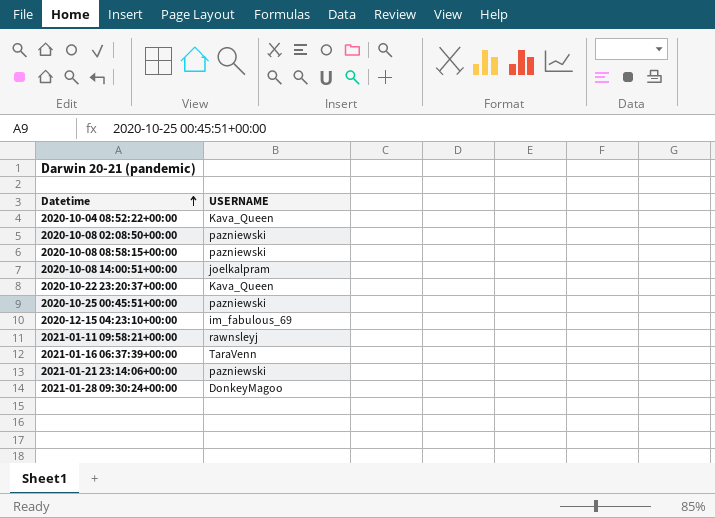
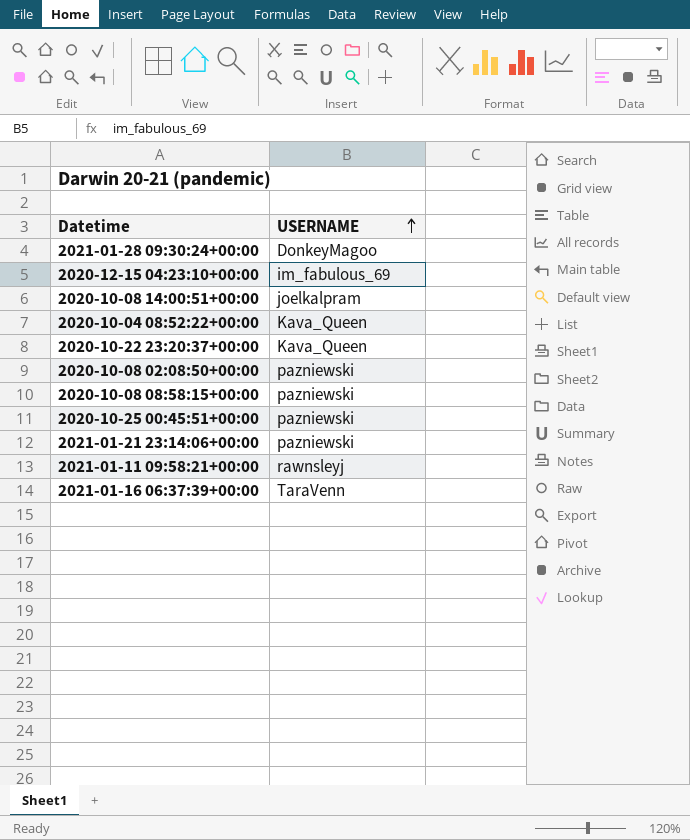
row order: Datetime ascending -> USERNAME ascending

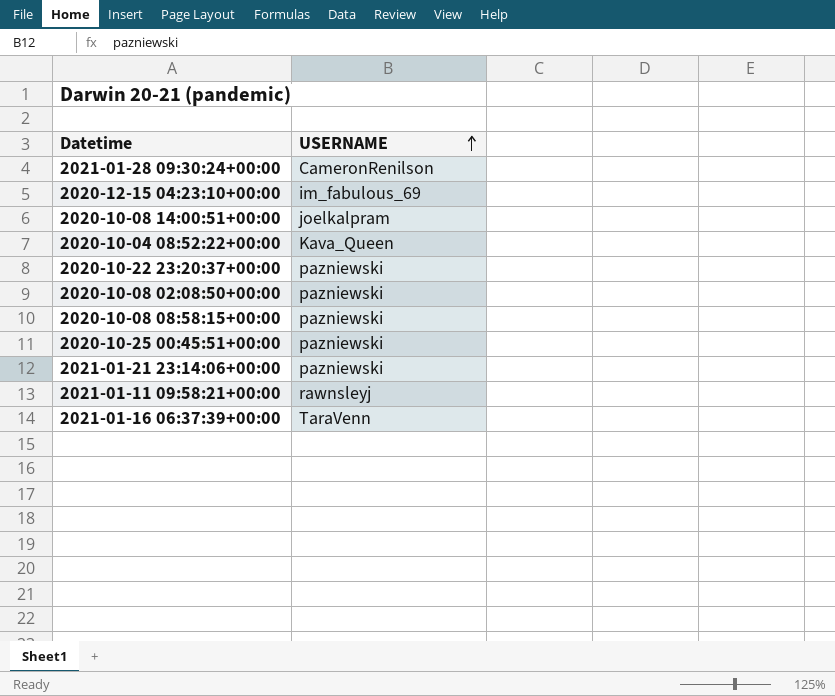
2021-01-28 09:30:24+00:00 | USERNAME: DonkeyMagoo -> CameronRenilson
2020-10-22 23:20:37+00:00 | USERNAME: Kava_Queen -> pazniewski

